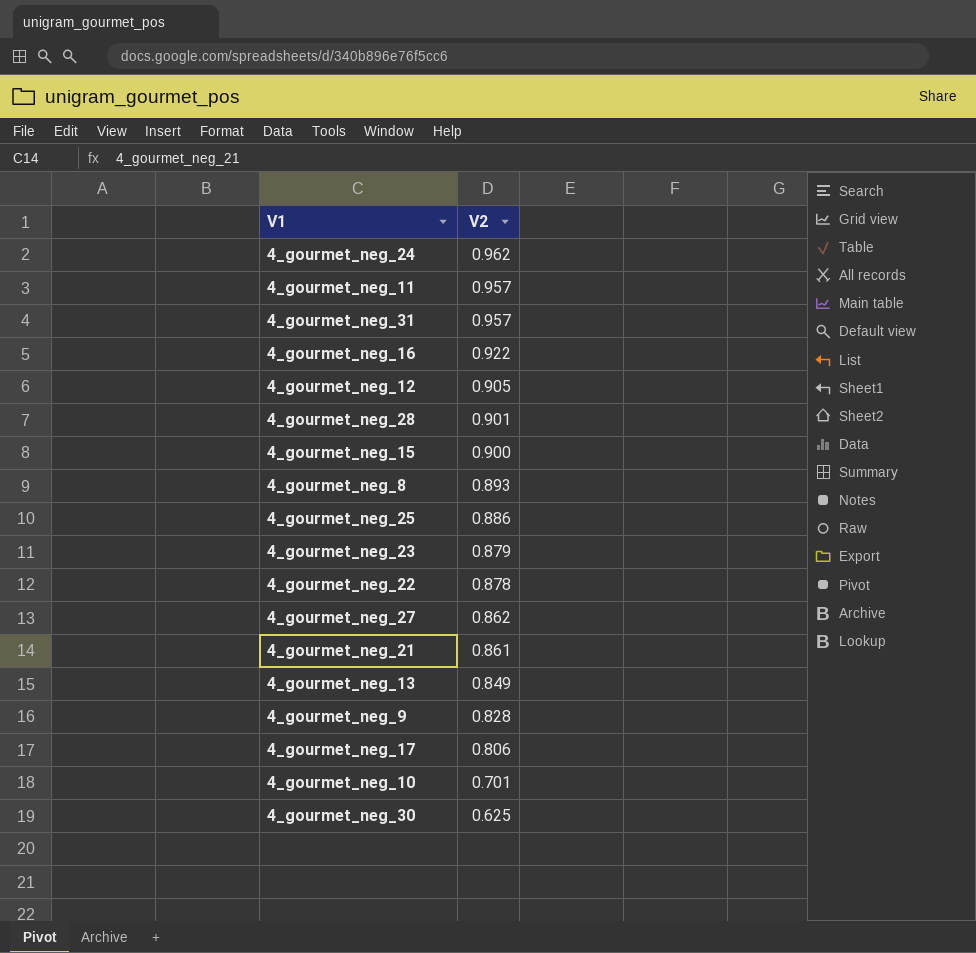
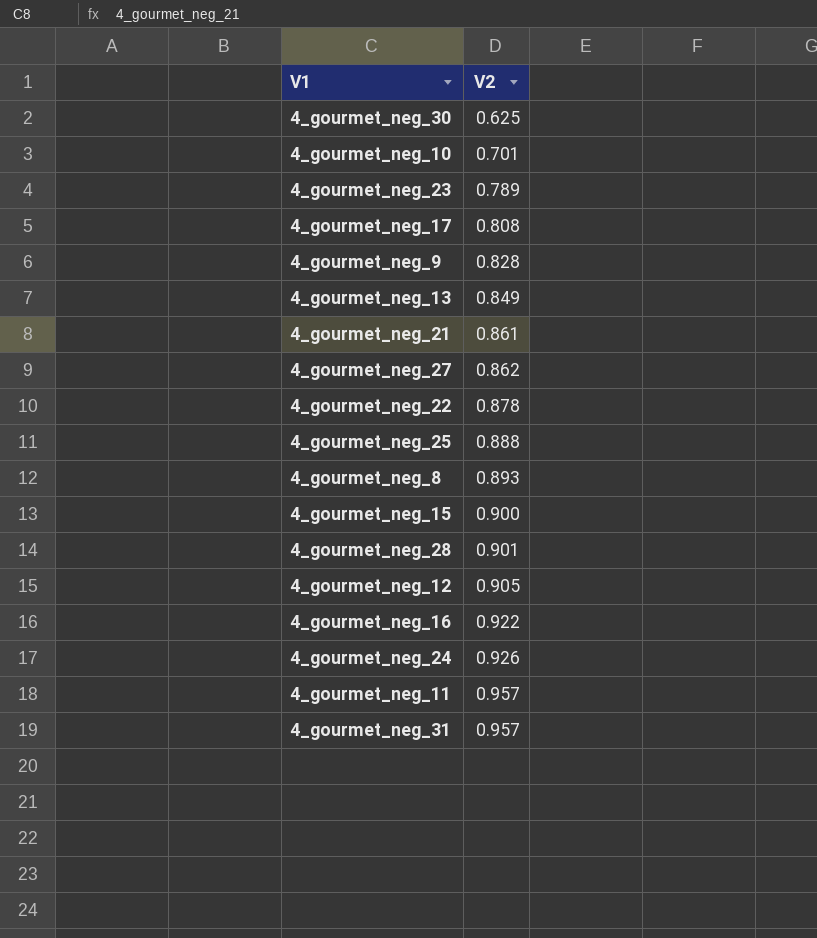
row order: V2 descending -> V2 ascending
4_gourmet_neg_23 | V2: 0.879 -> 0.789
4_gourmet_neg_17 | V2: 0.806 -> 0.808
4_gourmet_neg_25 | V2: 0.886 -> 0.888
4_gourmet_neg_24 | V2: 0.962 -> 0.926

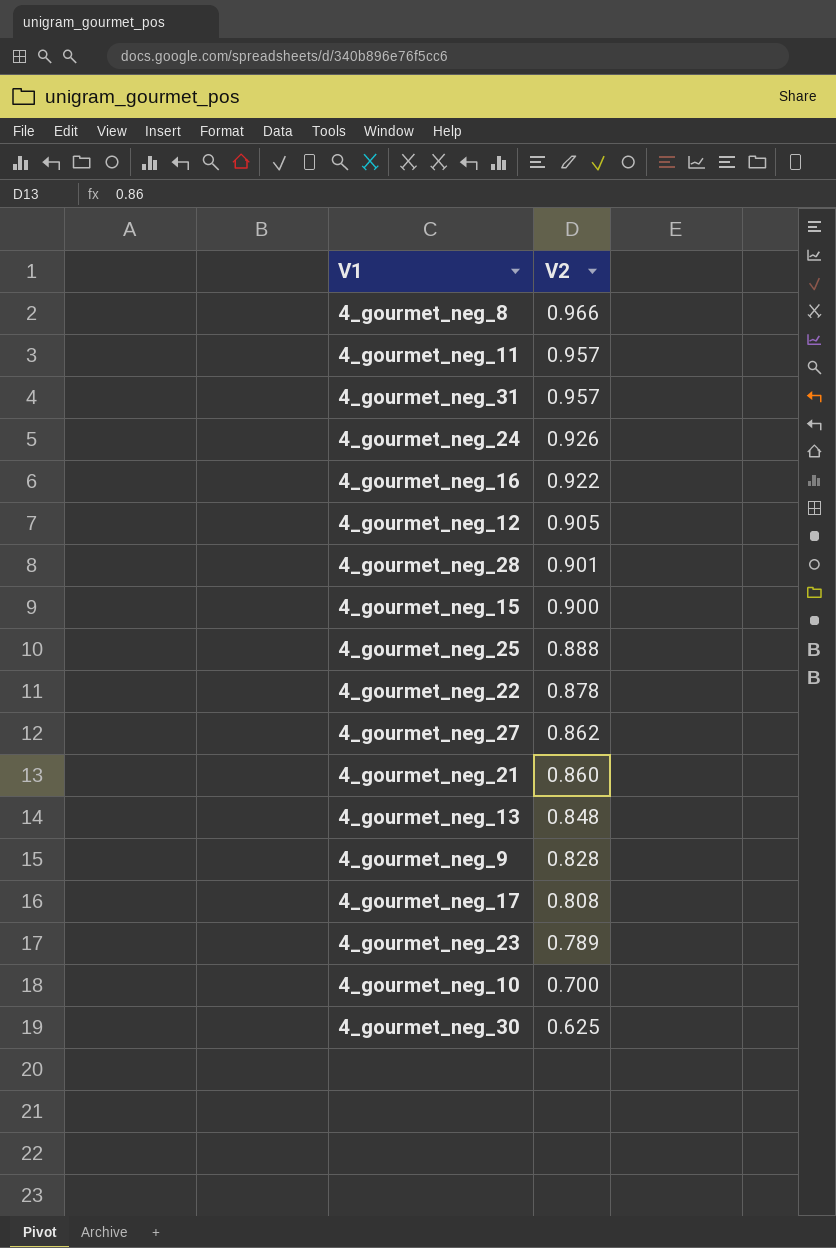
row order: V2 ascending -> V2 descending
4_gourmet_neg_8 | V2: 0.893 -> 0.966
4_gourmet_neg_21 | V2: 0.861 -> 0.860
4_gourmet_neg_13 | V2: 0.849 -> 0.848
4_gourmet_neg_10 | V2: 0.701 -> 0.700

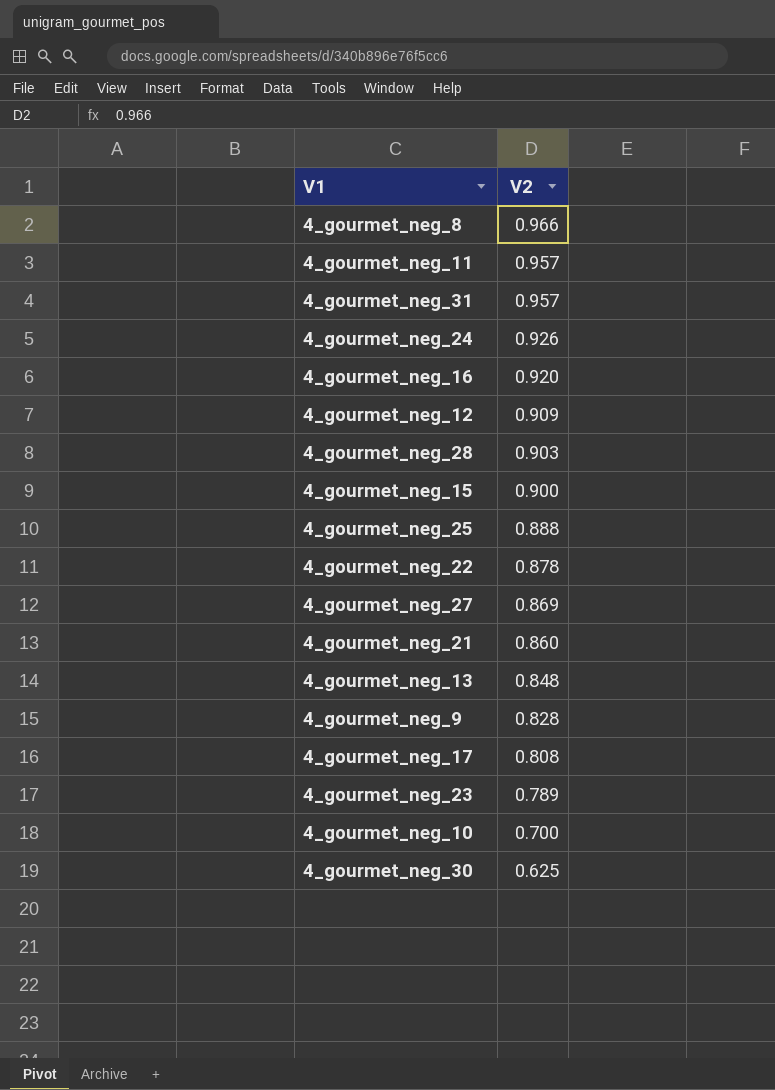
4_gourmet_neg_16 | V2: 0.922 -> 0.920
4_gourmet_neg_12 | V2: 0.905 -> 0.909
4_gourmet_neg_28 | V2: 0.901 -> 0.903
4_gourmet_neg_27 | V2: 0.862 -> 0.869

